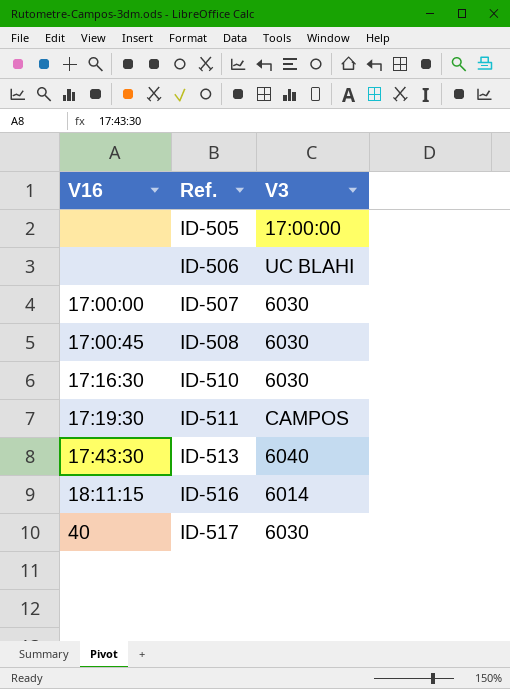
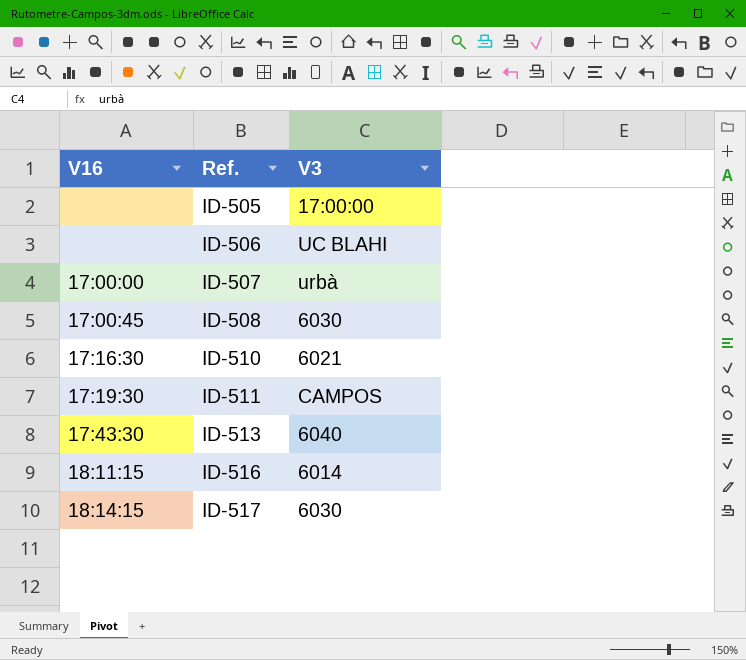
ID-507 | V3: 6030 -> urbà
ID-510 | V3: 6030 -> 6021
ID-517 | V16: 40 -> 18:14:15

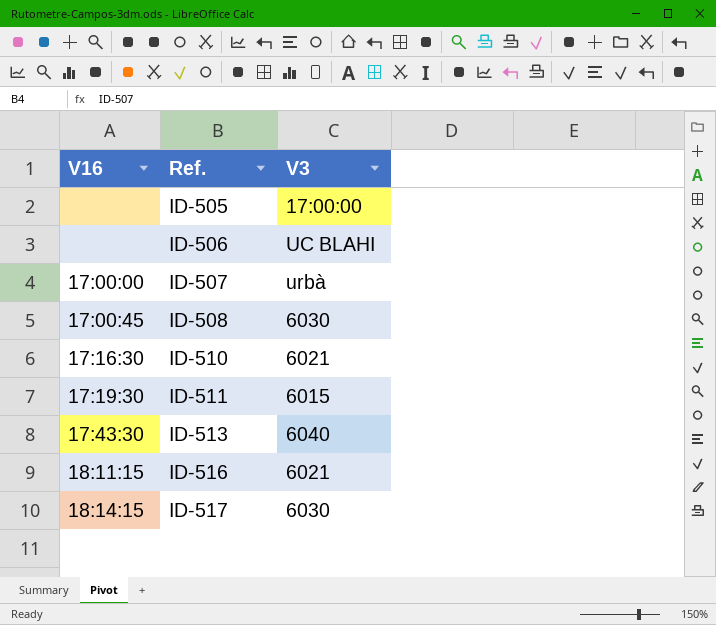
ID-511 | V3: CAMPOS -> 6015
ID-516 | V3: 6014 -> 6021

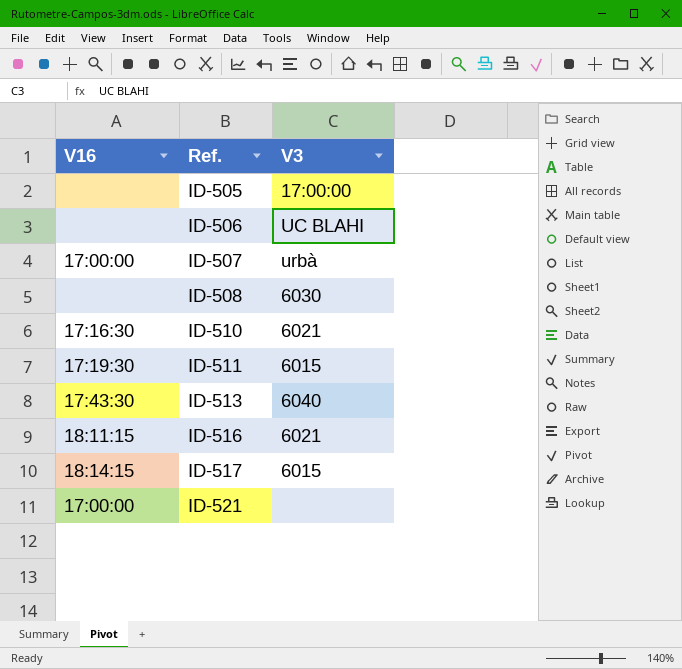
ID-508 | V16: 17:00:45 -> none
ID-517 | V3: 6030 -> 6015
row ID-521: none -> 17:00:00 | none

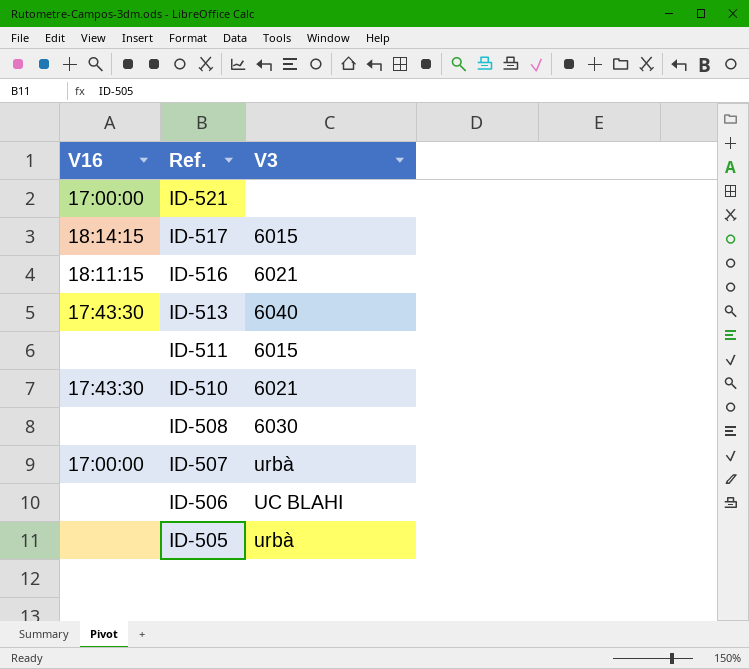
row order: Ref. ascending -> Ref. descending
ID-511 | V16: 17:19:30 -> none
ID-510 | V16: 17:16:30 -> 17:43:30
ID-505 | V3: 17:00:00 -> urbà

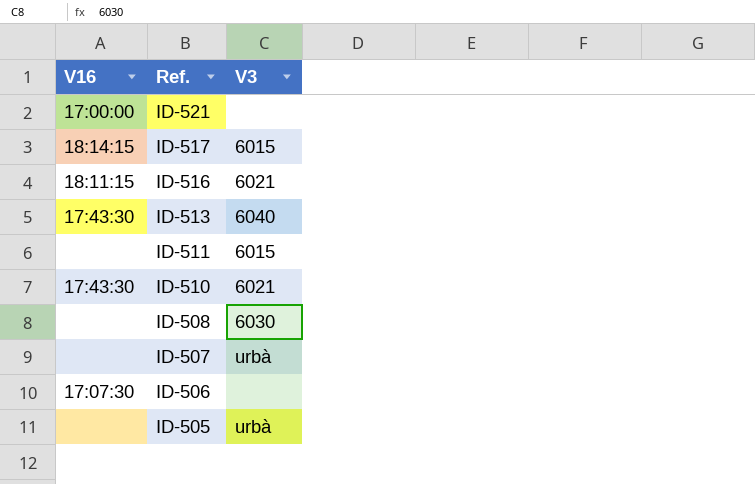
ID-507 | V16: 17:00:00 -> none
ID-506 | V16: none -> 17:07:30
ID-506 | V3: UC BLAHI -> none

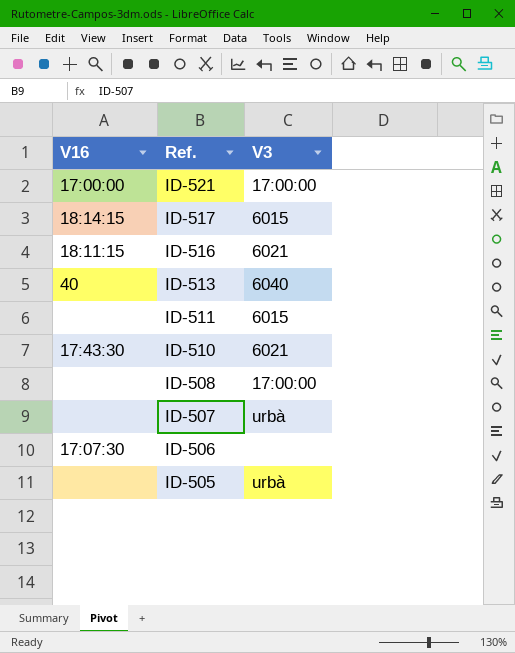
ID-521 | V3: none -> 17:00:00
ID-513 | V16: 17:43:30 -> 40
ID-508 | V3: 6030 -> 17:00:00

